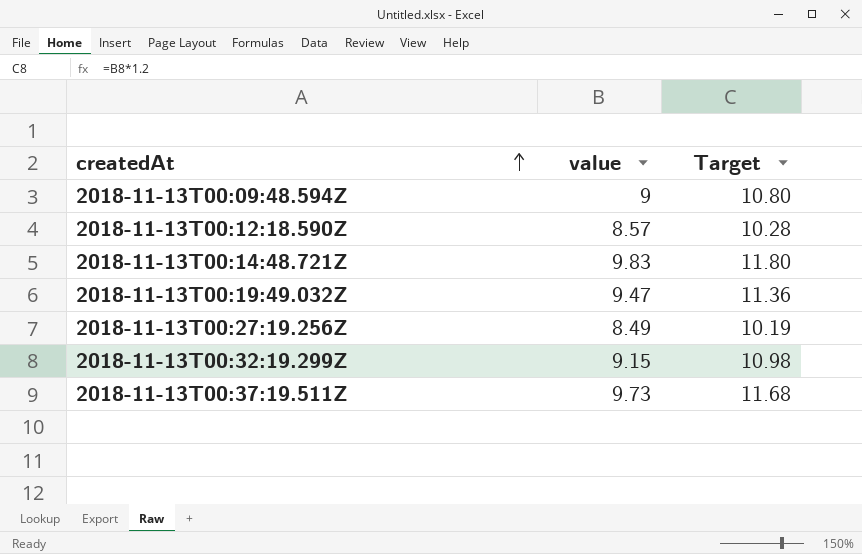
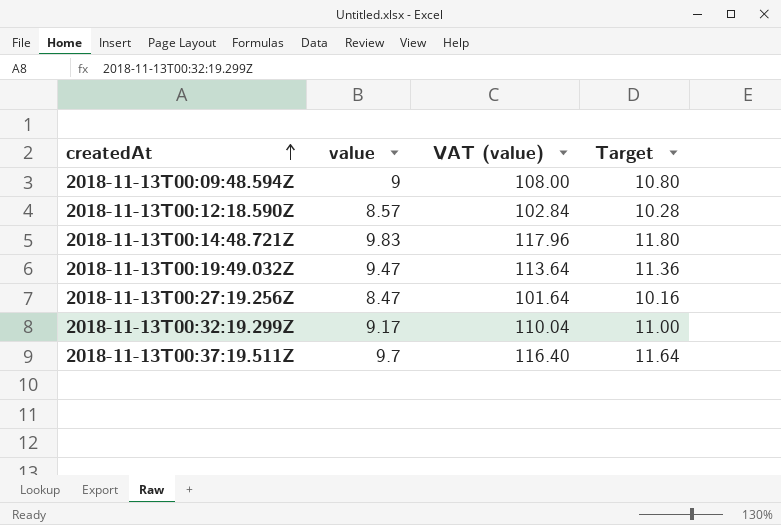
column VAT (value) | formula: none -> [value] * 12
2018-11-13T00:27:19.256Z | value: 8.49 -> 8.47
2018-11-13T00:27:19.256Z | Target: 10.19 -> 10.16
2018-11-13T00:32:19.299Z | value: 9.15 -> 9.17
2018-11-13T00:32:19.299Z | Target: 10.98 -> 11.00
2018-11-13T00:37:19.511Z | value: 9.73 -> 9.7
2018-11-13T00:37:19.511Z | Target: 11.68 -> 11.64

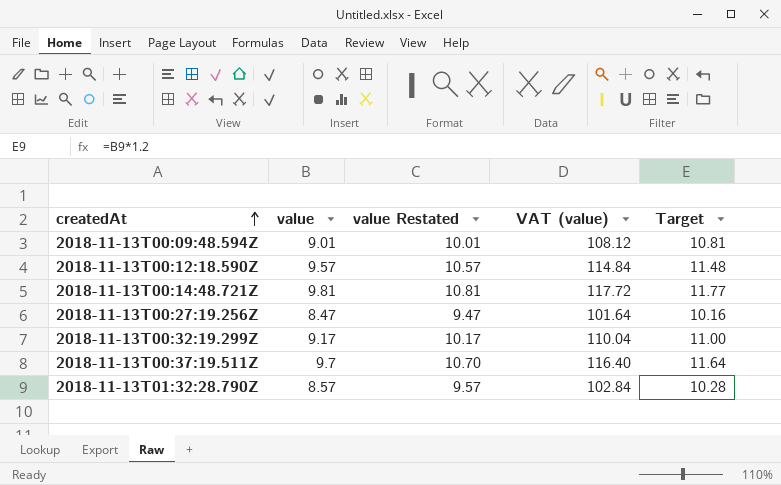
column value Restated | formula: none -> [value] + 1
row 2018-11-13T00:19:49.032Z: 9.47 | 113.64 | 11.36 -> none
2018-11-13T00:09:48.594Z | value: 9 -> 9.01
2018-11-13T00:09:48.594Z | VAT (value): 108.00 -> 108.12
2018-11-13T00:09:48.594Z | Target: 10.80 -> 10.81
2018-11-13T00:12:18.590Z | value: 8.57 -> 9.57
2018-11-13T00:12:18.590Z | VAT (value): 102.84 -> 114.84
2018-11-13T00:12:18.590Z | Target: 10.28 -> 11.48
2018-11-13T00:14:48.721Z | value: 9.83 -> 9.81
2018-11-13T00:14:48.721Z | VAT (value): 117.96 -> 117.72
2018-11-13T00:14:48.721Z | Target: 11.80 -> 11.77
row 2018-11-13T01:32:28.790Z: none -> 8.57 | 9.57 | 102.84 | 10.28

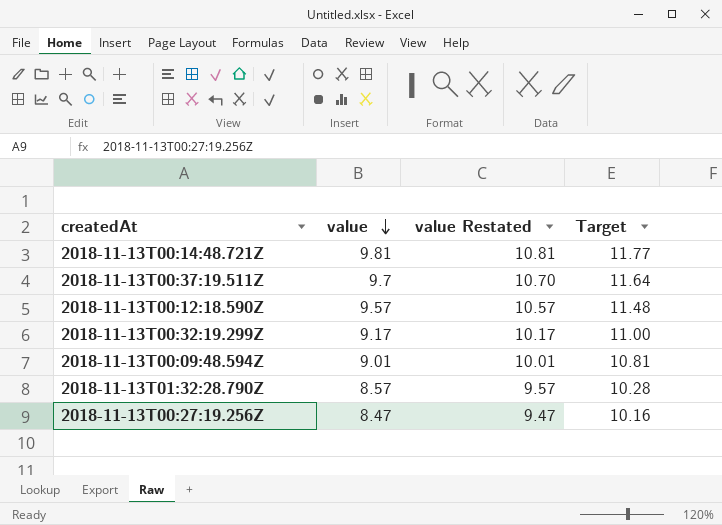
row order: createdAt ascending -> value descending
column VAT (value) | formula: [value] * 12 -> none

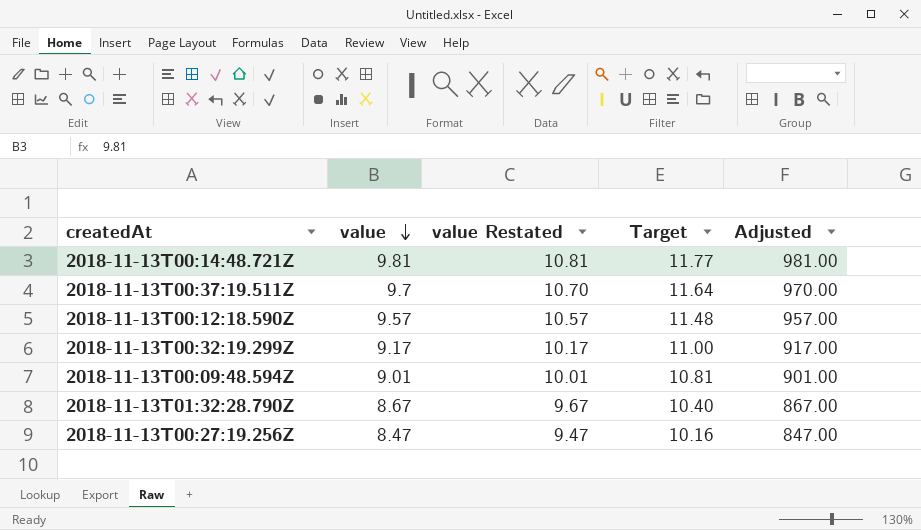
column Adjusted | formula: none -> [value] * 100
2018-11-13T01:32:28.790Z | value: 8.57 -> 8.67
2018-11-13T01:32:28.790Z | value Restated: 9.57 -> 9.67
2018-11-13T01:32:28.790Z | Target: 10.28 -> 10.40

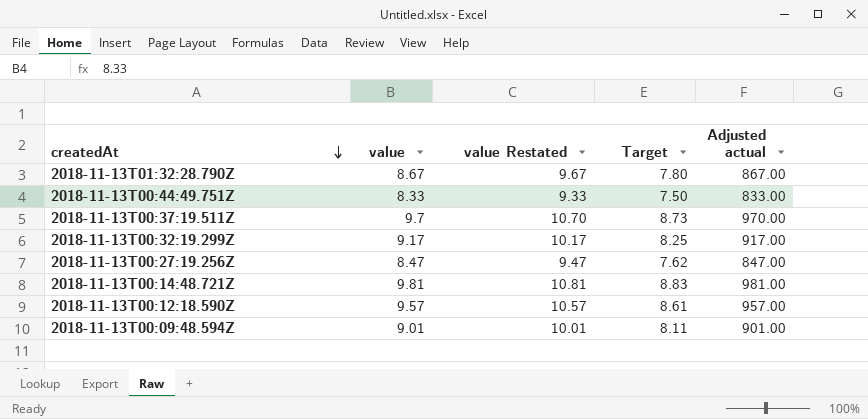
row order: value descending -> createdAt descending
column Target | formula: [value] * 1.2 -> [value] * 0.9
column name: Adjusted -> Adjusted actual
row 2018-11-13T00:44:49.751Z: none -> 8.33 | 9.33 | 7.50 | 833.00

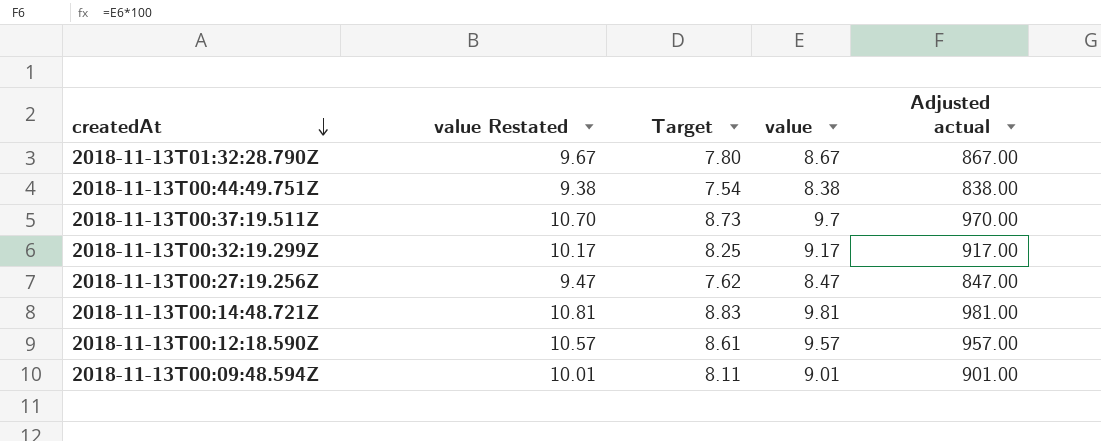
column value | position: 2 -> 4
2018-11-13T00:44:49.751Z | value Restated: 9.33 -> 9.38
2018-11-13T00:44:49.751Z | Target: 7.50 -> 7.54
2018-11-13T00:44:49.751Z | value: 8.33 -> 8.38
2018-11-13T00:44:49.751Z | Adjusted actual: 833.00 -> 838.00

